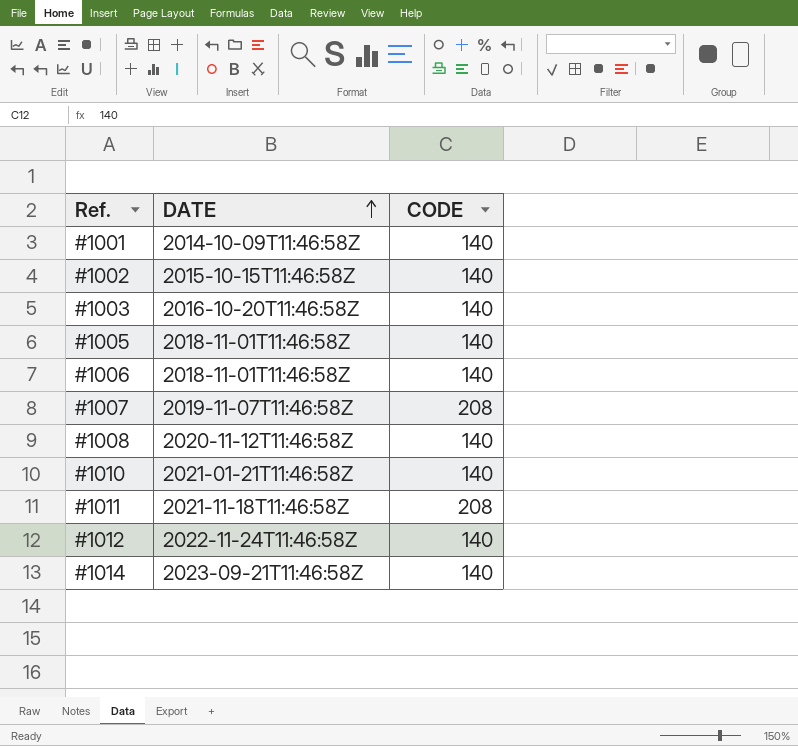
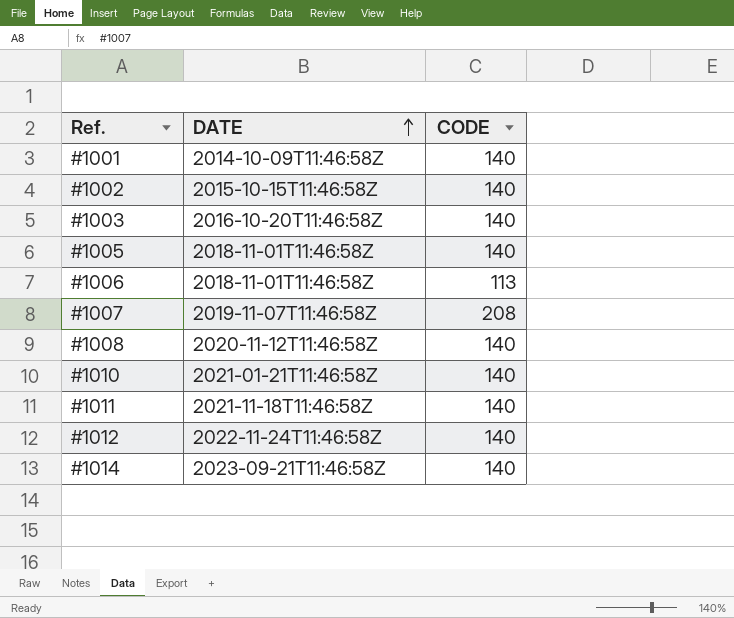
#1006 | CODE: 140 -> 113
#1011 | CODE: 208 -> 140

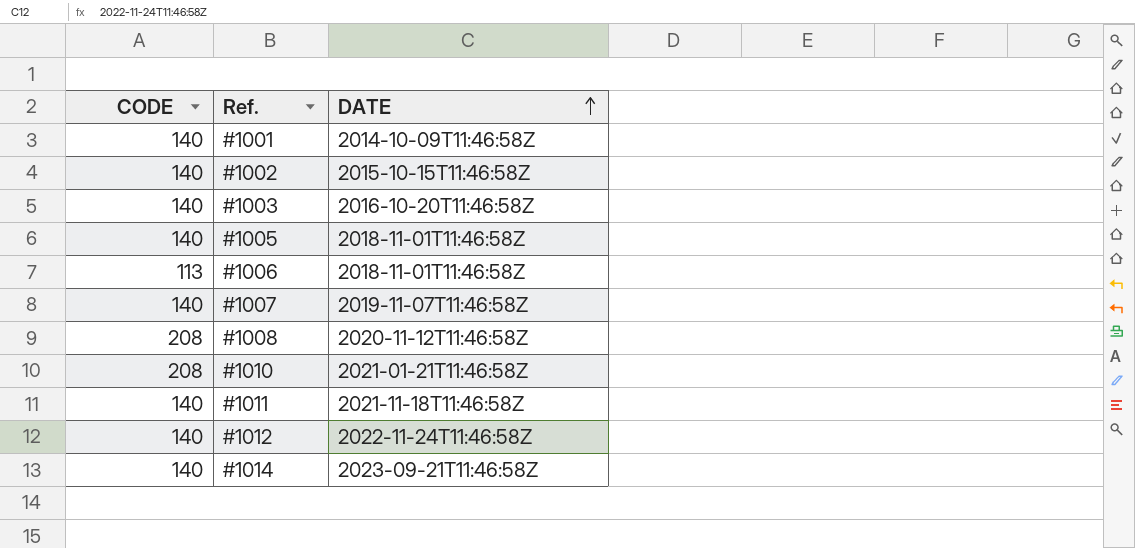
column CODE | position: 3 -> 1
#1007 | CODE: 208 -> 140
#1008 | CODE: 140 -> 208
#1010 | CODE: 140 -> 208

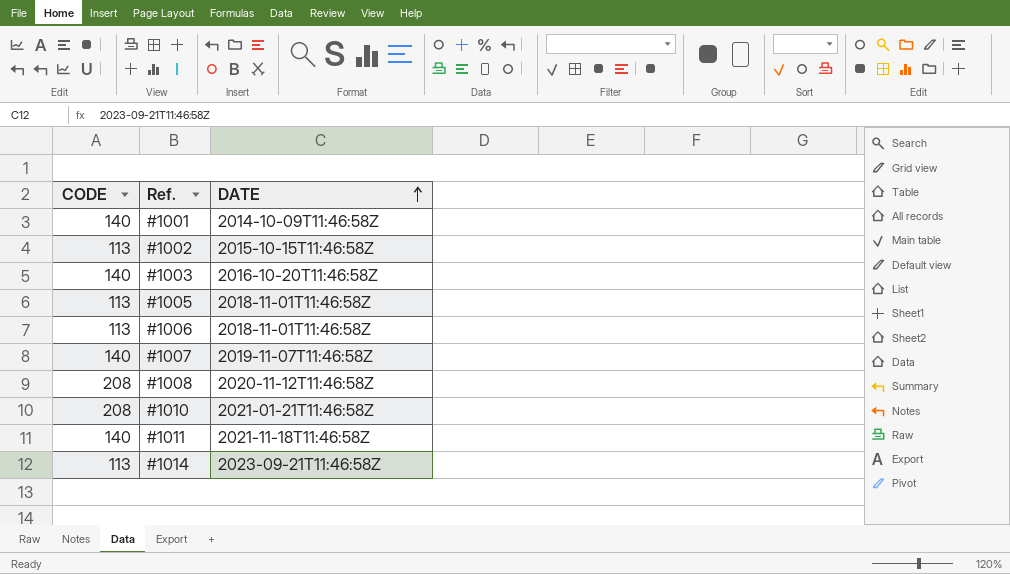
row #1012: 140 | 2022-11-24T11:46:58Z -> none
#1002 | CODE: 140 -> 113
#1005 | CODE: 140 -> 113
#1014 | CODE: 140 -> 113

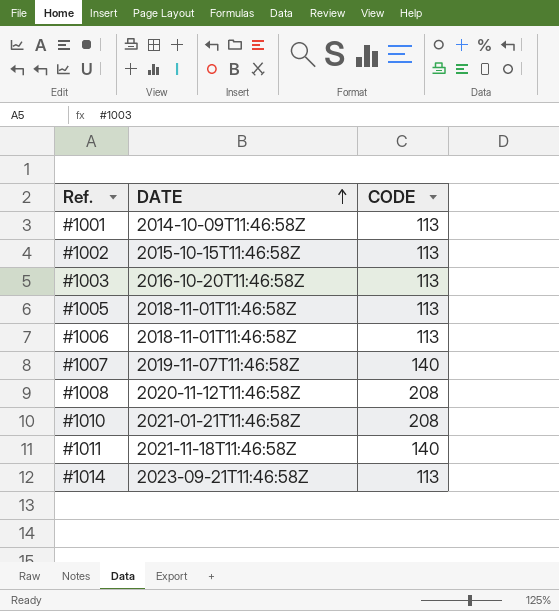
column CODE | position: 1 -> 3
#1001 | CODE: 140 -> 113
#1003 | CODE: 140 -> 113

